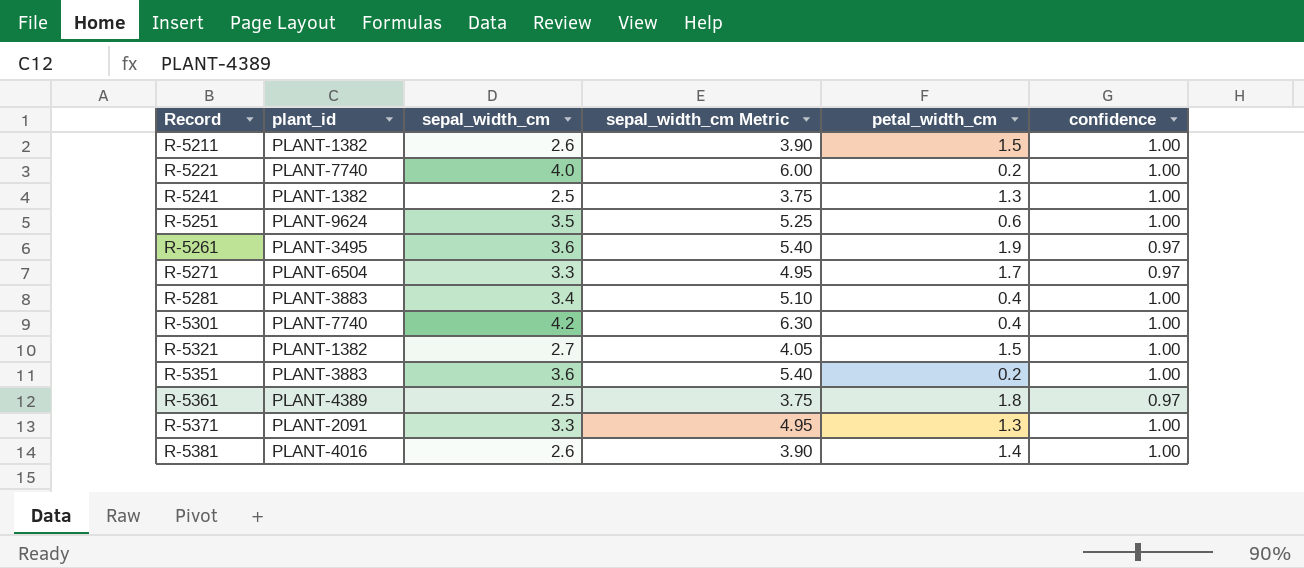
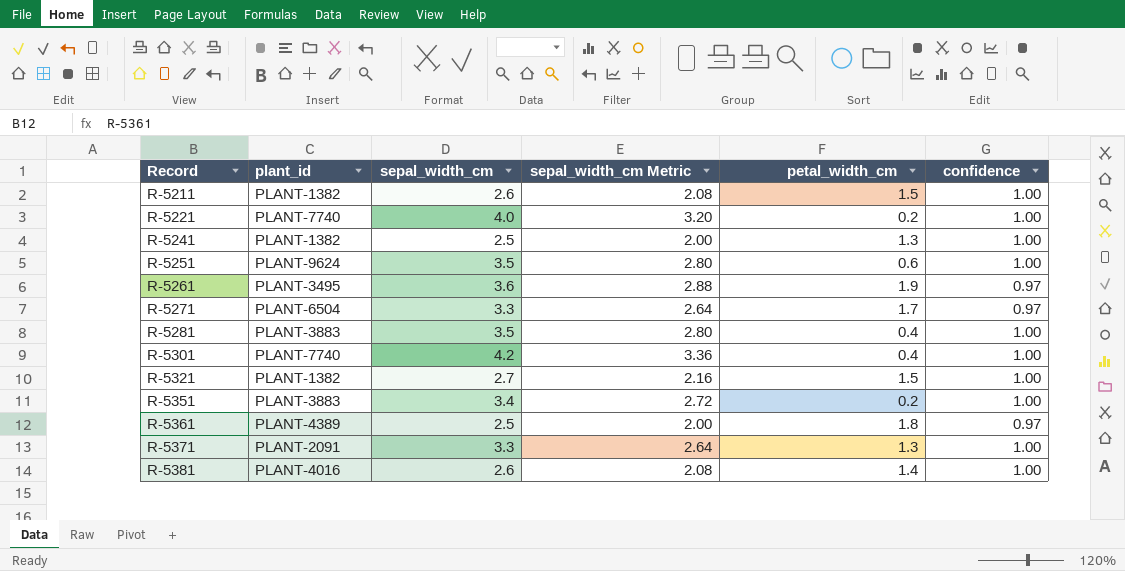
column sepal_width_cm Metric | formula: [sepal_width_cm] * 1.5 -> [sepal_width_cm] * 0.8
R-5281 | sepal_width_cm: 3.4 -> 3.5
R-5351 | sepal_width_cm: 3.6 -> 3.4

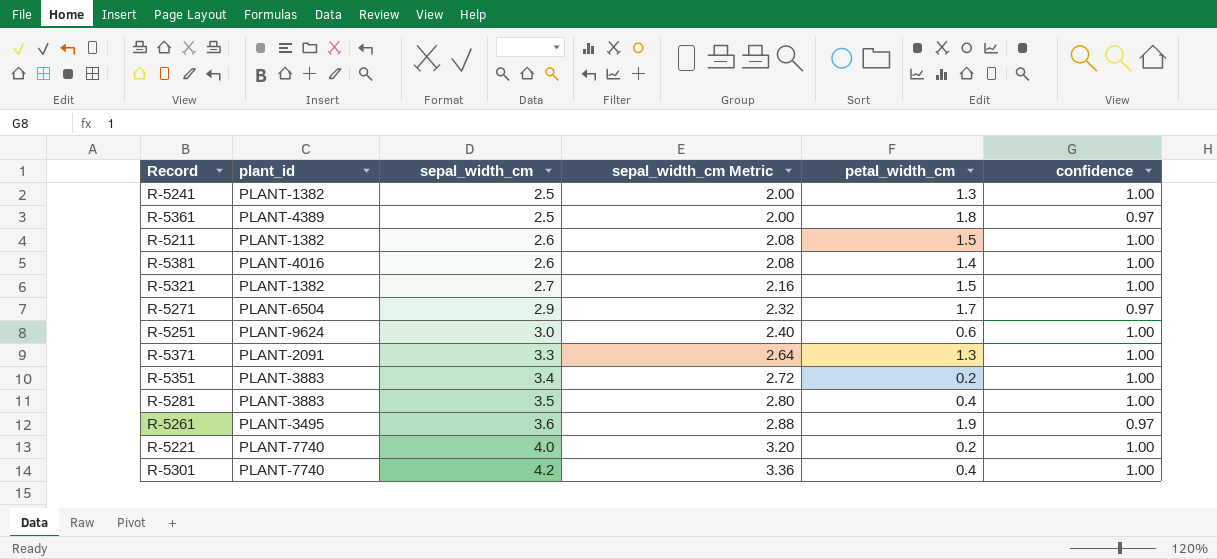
row order: Record ascending -> sepal_width_cm ascending
R-5271 | sepal_width_cm: 3.3 -> 2.9
R-5271 | sepal_width_cm Metric: 2.64 -> 2.32
R-5251 | sepal_width_cm: 3.5 -> 3.0
R-5251 | sepal_width_cm Metric: 2.80 -> 2.40

